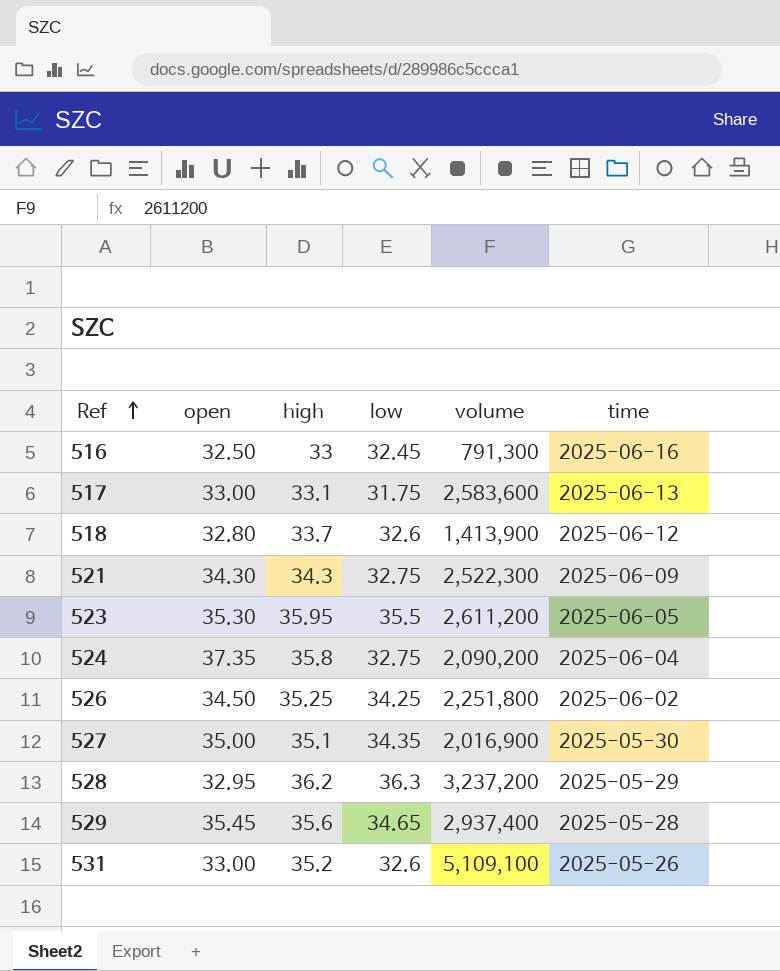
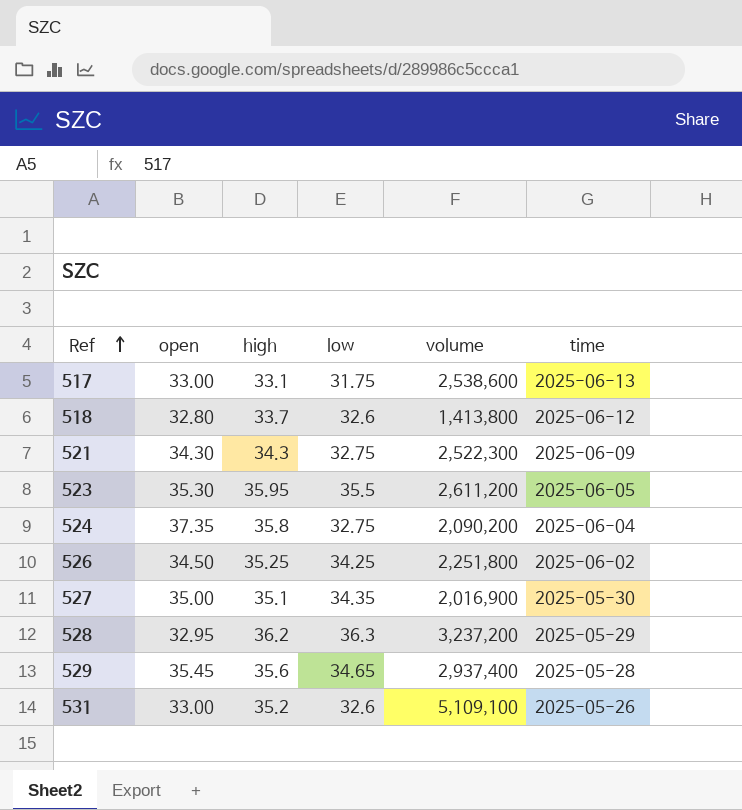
row 516: 32.50 | 33 | 32.45 | 791,300 | 2025-06-16 -> none
517 | volume: 2,583,600 -> 2,538,600
518 | volume: 1,413,900 -> 1,413,800

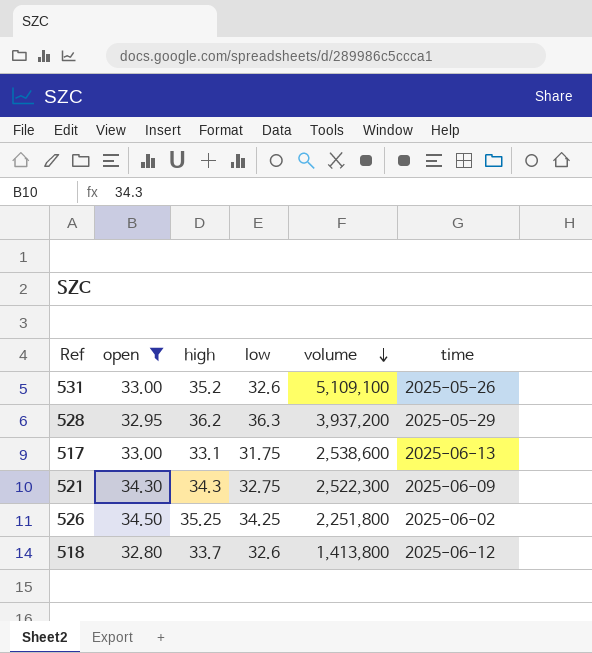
filter: none -> open <= 34.50
row order: Ref ascending -> volume descending
528 | volume: 3,237,200 -> 3,937,200

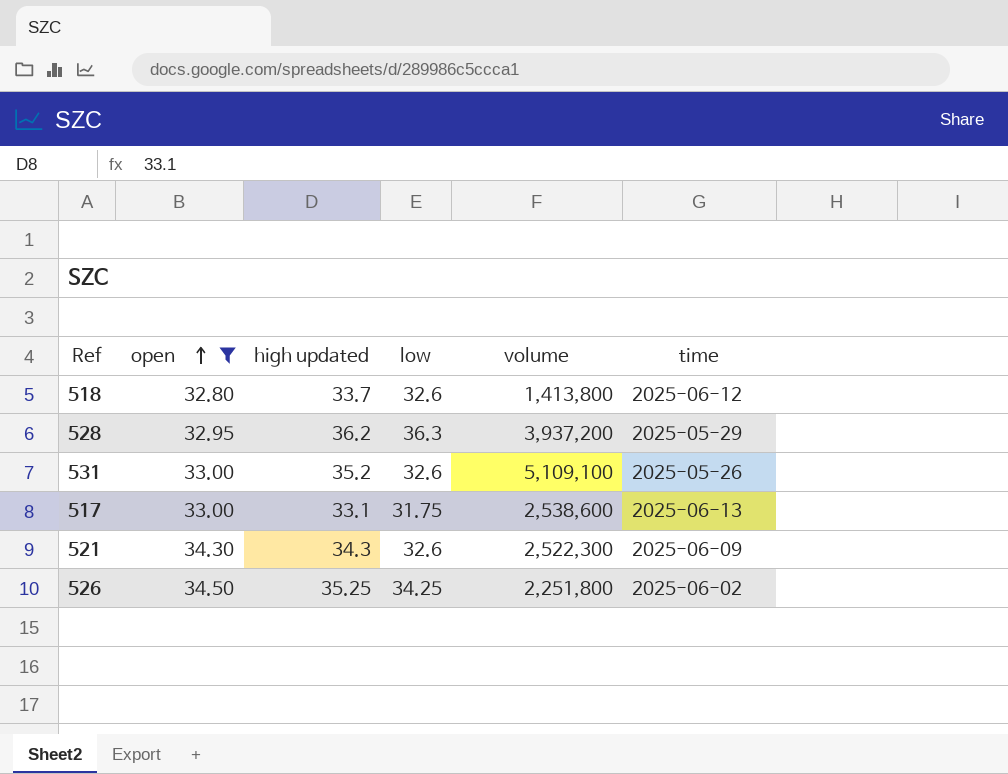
row order: volume descending -> open ascending
column name: high -> high updated
521 | low: 32.75 -> 32.6

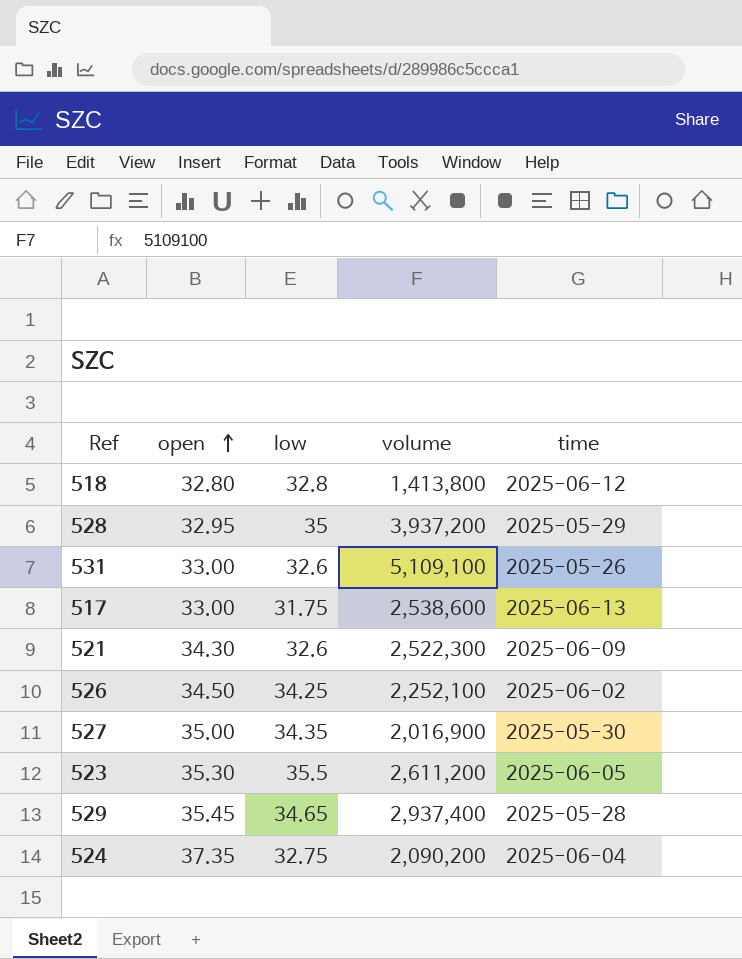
filter: open <= 34.50 -> none
column high updated | position: 3 -> none
518 | low: 32.6 -> 32.8
528 | low: 36.3 -> 35
526 | volume: 2,251,800 -> 2,252,100

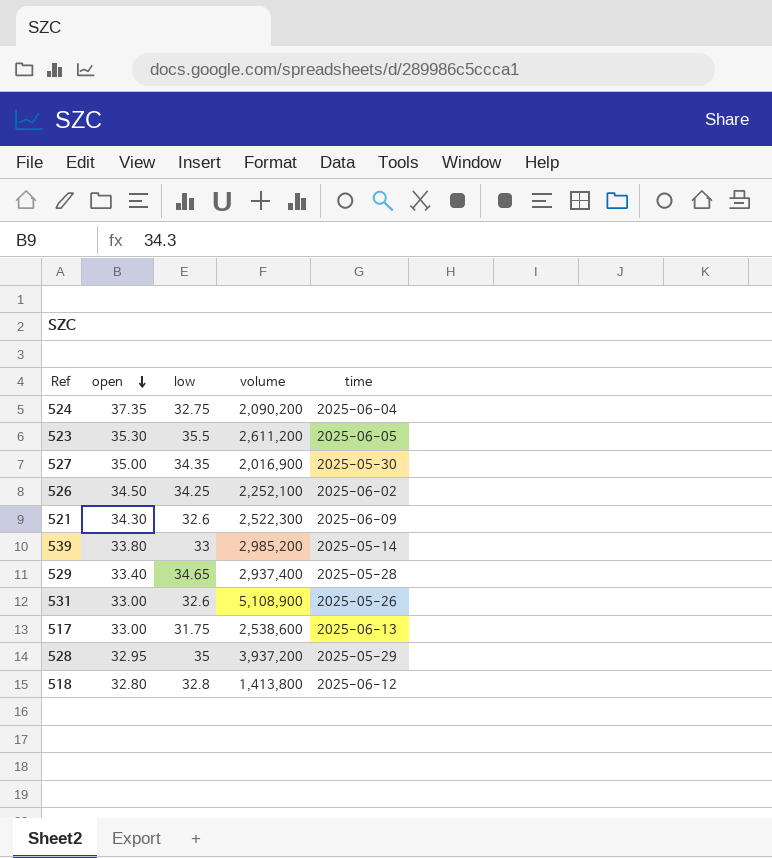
row order: open ascending -> open descending
row 539: none -> 33.80 | 33 | 2,985,200 | 2025-05-14
529 | open: 35.45 -> 33.40
531 | volume: 5,109,100 -> 5,108,900

